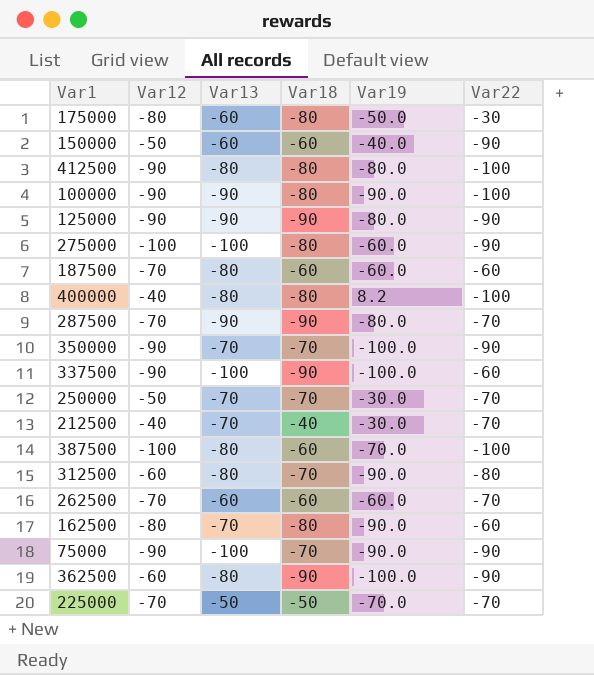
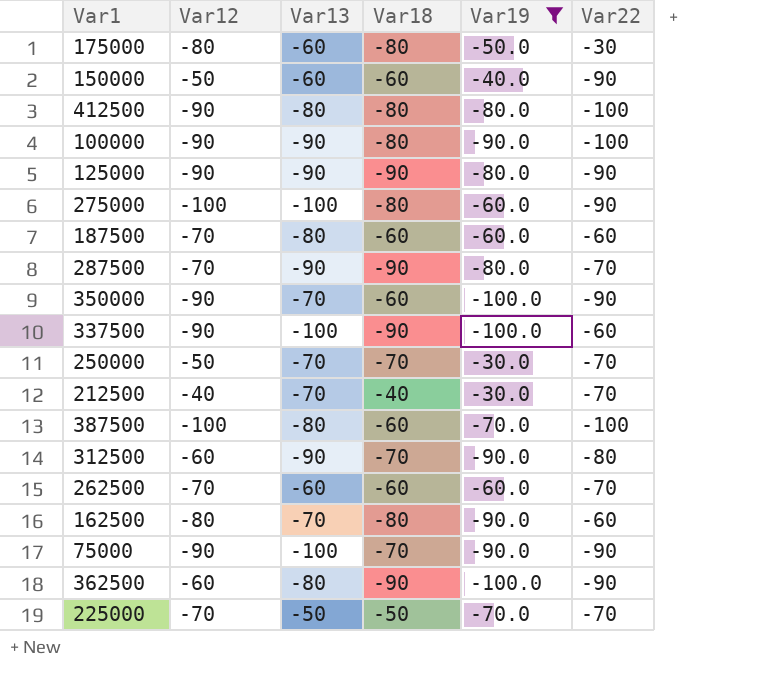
filter: none -> Var19 != 8.2
350000 | Var18: -70 -> -60
312500 | Var13: -80 -> -90

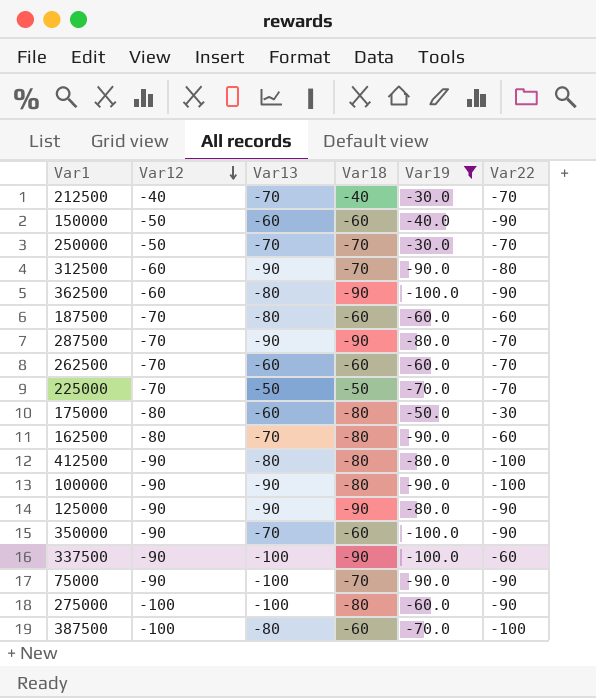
row order: none -> Var12 descending

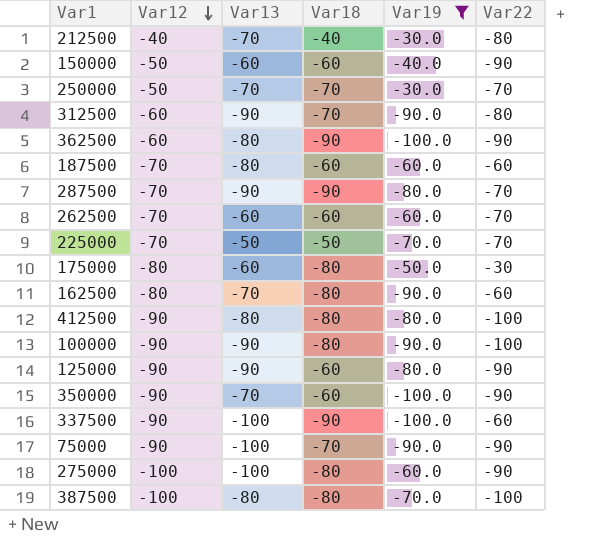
212500 | Var22: -70 -> -80
125000 | Var18: -90 -> -60
387500 | Var18: -60 -> -80

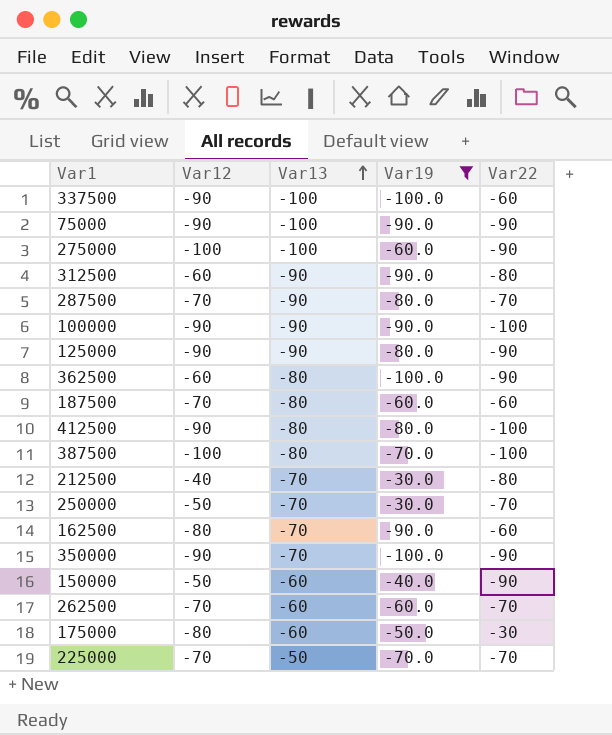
row order: Var12 descending -> Var13 ascending
column Var18 | position: 4 -> none

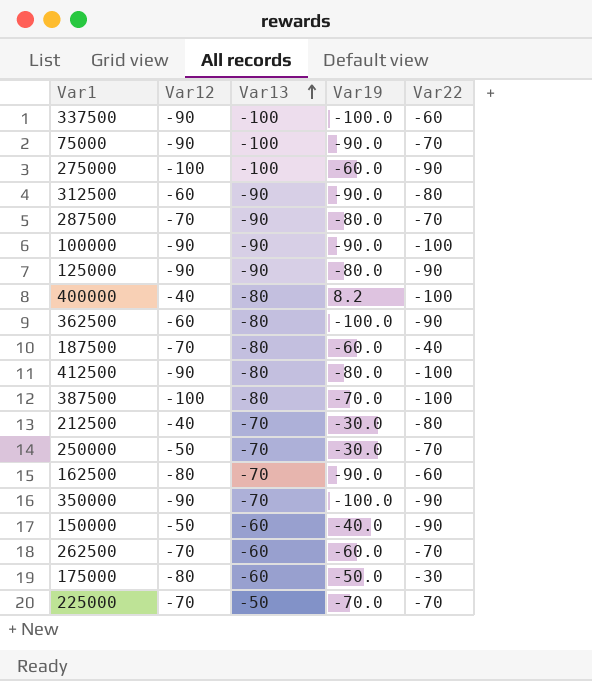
filter: Var19 != 8.2 -> none
75000 | Var22: -90 -> -70
187500 | Var22: -60 -> -40

